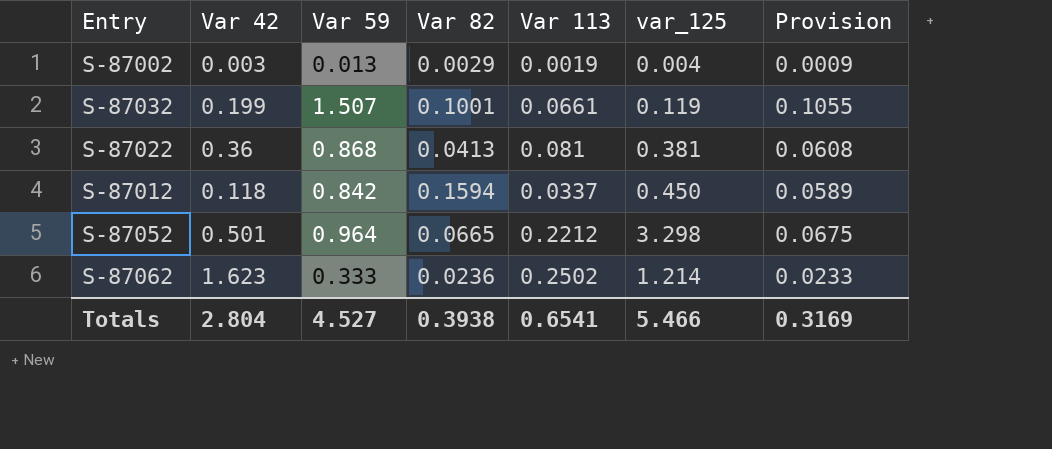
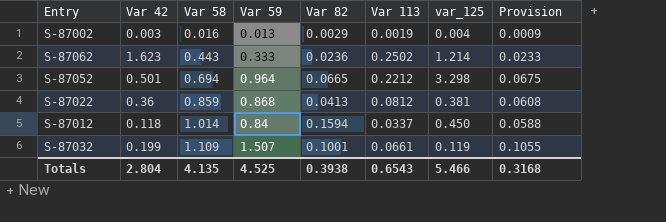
row order: none -> Var 58 ascending
column Var 58 | position: none -> 3
S-87022 | Var 113: 0.081 -> 0.0812
S-87012 | Var 59: 0.842 -> 0.84
S-87012 | Provision: 0.0589 -> 0.0588
Totals | Var 59: 4.527 -> 4.525
Totals | Var 113: 0.6541 -> 0.6543
Totals | Provision: 0.3169 -> 0.3168

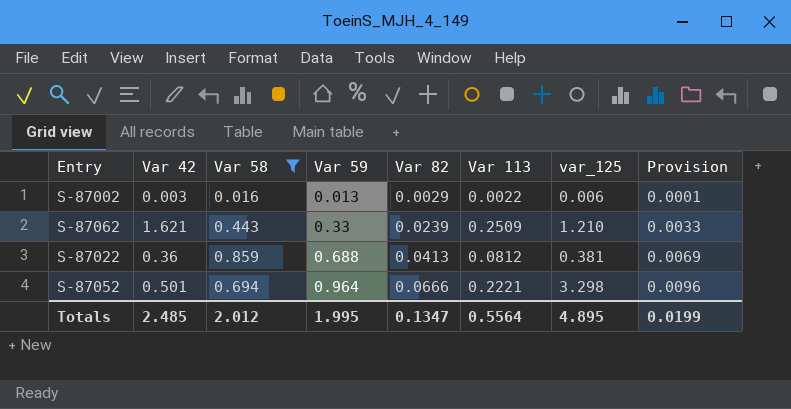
filter: none -> Var 58 <= 0.859
row order: Var 58 ascending -> Var 59 ascending
column Provision | formula: [Var 59] * 0.07 -> [Var 59] * 0.01
S-87002 | Var 113: 0.0019 -> 0.0022
S-87002 | var_125: 0.004 -> 0.006
S-87062 | Var 42: 1.623 -> 1.621
S-87062 | Var 59: 0.333 -> 0.33
S-87062 | Var 82: 0.0236 -> 0.0239
S-87062 | Var 113: 0.2502 -> 0.2509
S-87062 | var_125: 1.214 -> 1.210
S-87022 | Var 59: 0.868 -> 0.688
S-87052 | Var 82: 0.0665 -> 0.0666
S-87052 | Var 113: 0.2212 -> 0.2221
Totals | Var 42: 2.804 -> 2.485
Totals | Var 58: 4.135 -> 2.012
Totals | Var 59: 4.525 -> 1.995
Totals | Var 82: 0.3938 -> 0.1347
Totals | Var 113: 0.6543 -> 0.5564
Totals | var_125: 5.466 -> 4.895
Totals | Provision: 0.3168 -> 0.0199

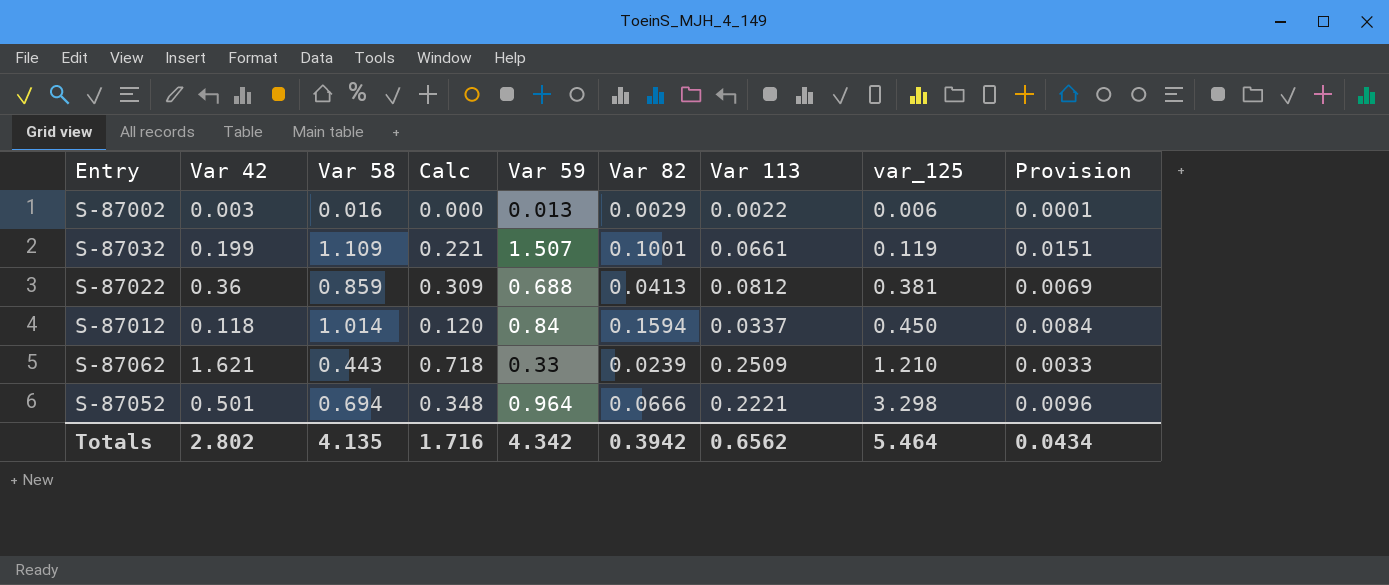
filter: Var 58 <= 0.859 -> none
row order: Var 59 ascending -> var_125 ascending
column Calc | formula: none -> [Var 42] * [Var 58]
Totals | Var 42: 2.485 -> 2.802
Totals | Var 58: 2.012 -> 4.135
Totals | Var 59: 1.995 -> 4.342
Totals | Var 82: 0.1347 -> 0.3942
Totals | Var 113: 0.5564 -> 0.6562
Totals | var_125: 4.895 -> 5.464
Totals | Provision: 0.0199 -> 0.0434

